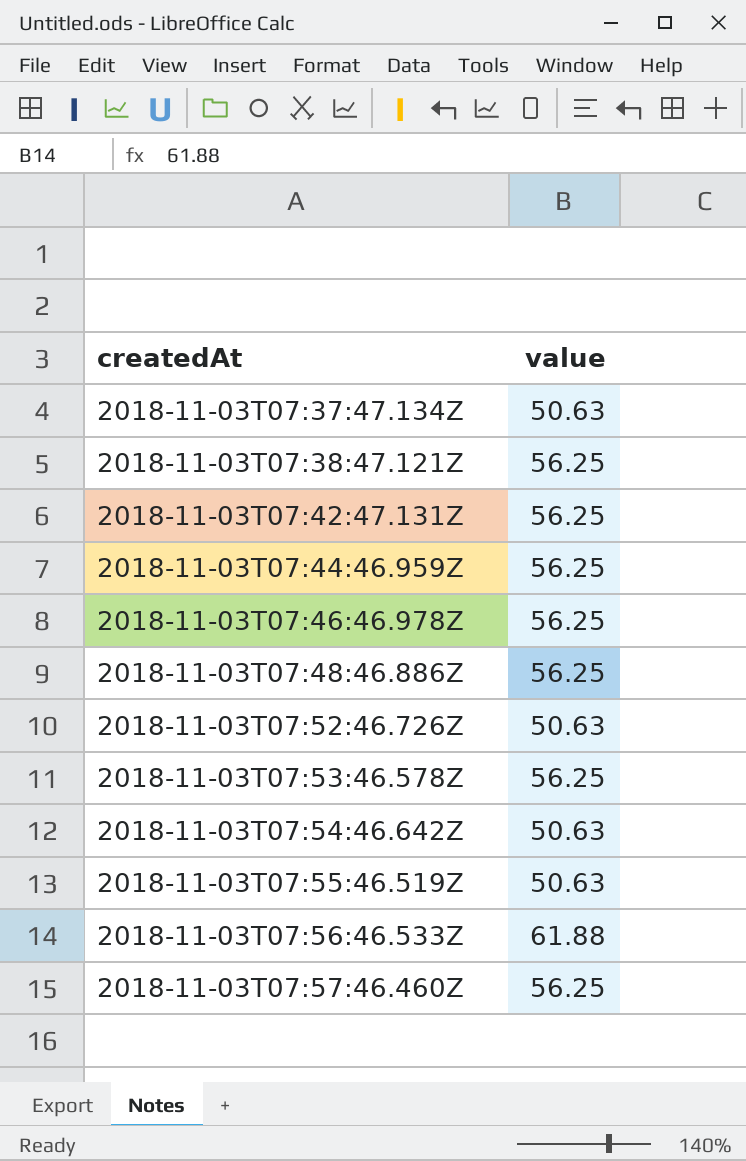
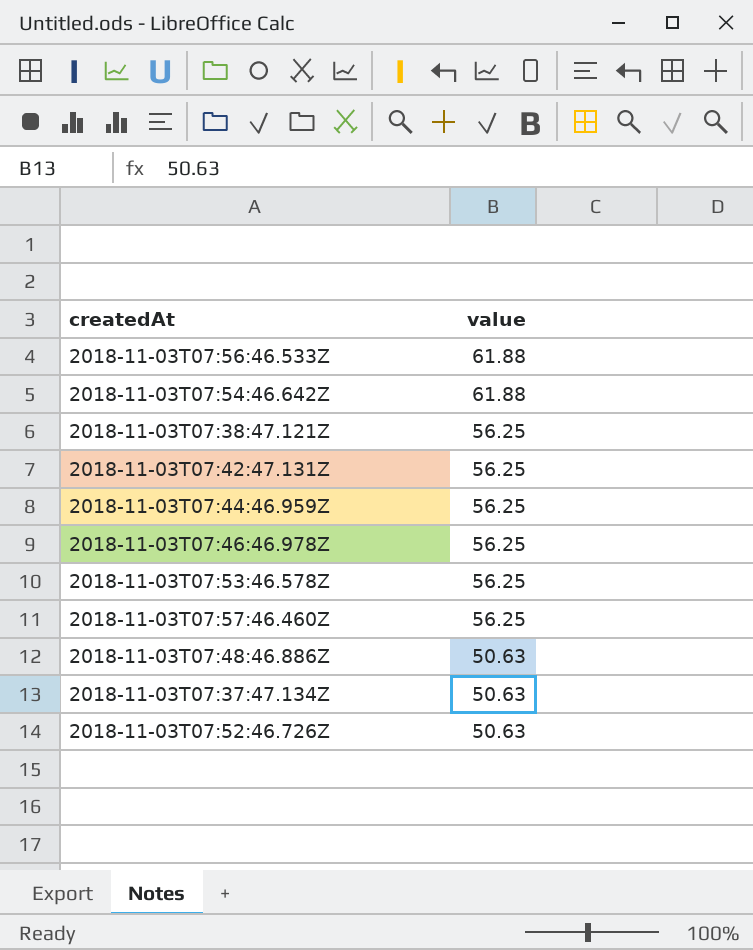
row order: createdAt ascending -> value descending
row 2018-11-03T07:55:46.519Z: 50.63 -> none
2018-11-03T07:54:46.642Z | value: 50.63 -> 61.88
2018-11-03T07:48:46.886Z | value: 56.25 -> 50.63

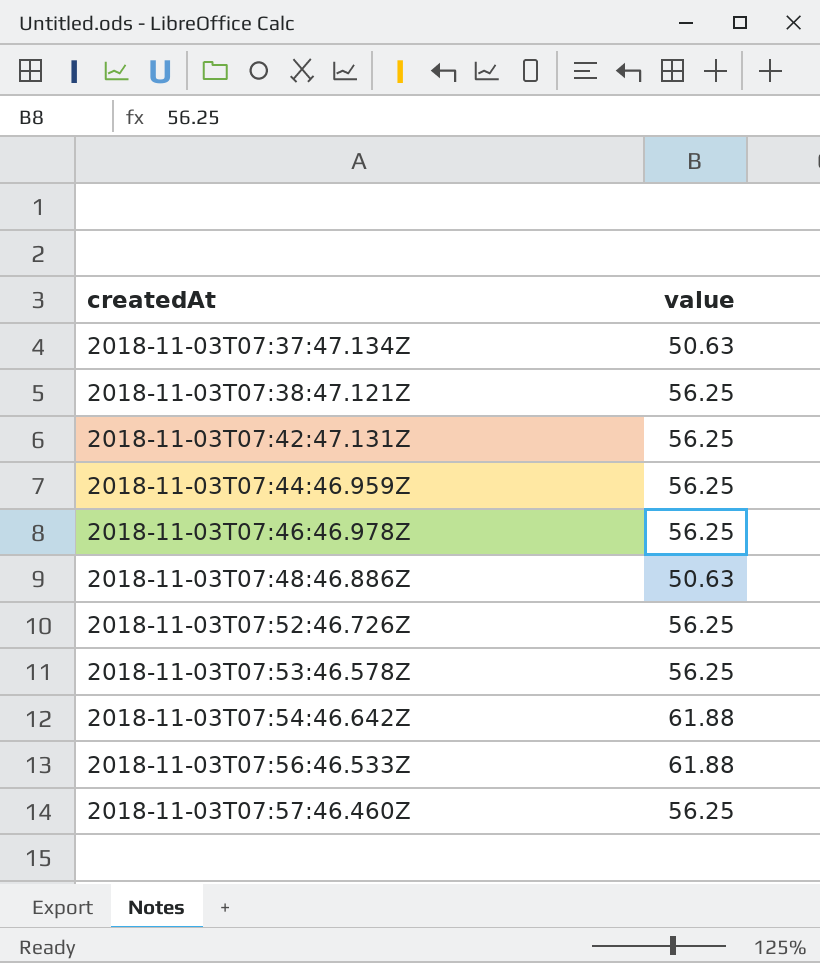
row order: value descending -> createdAt ascending
2018-11-03T07:52:46.726Z | value: 50.63 -> 56.25

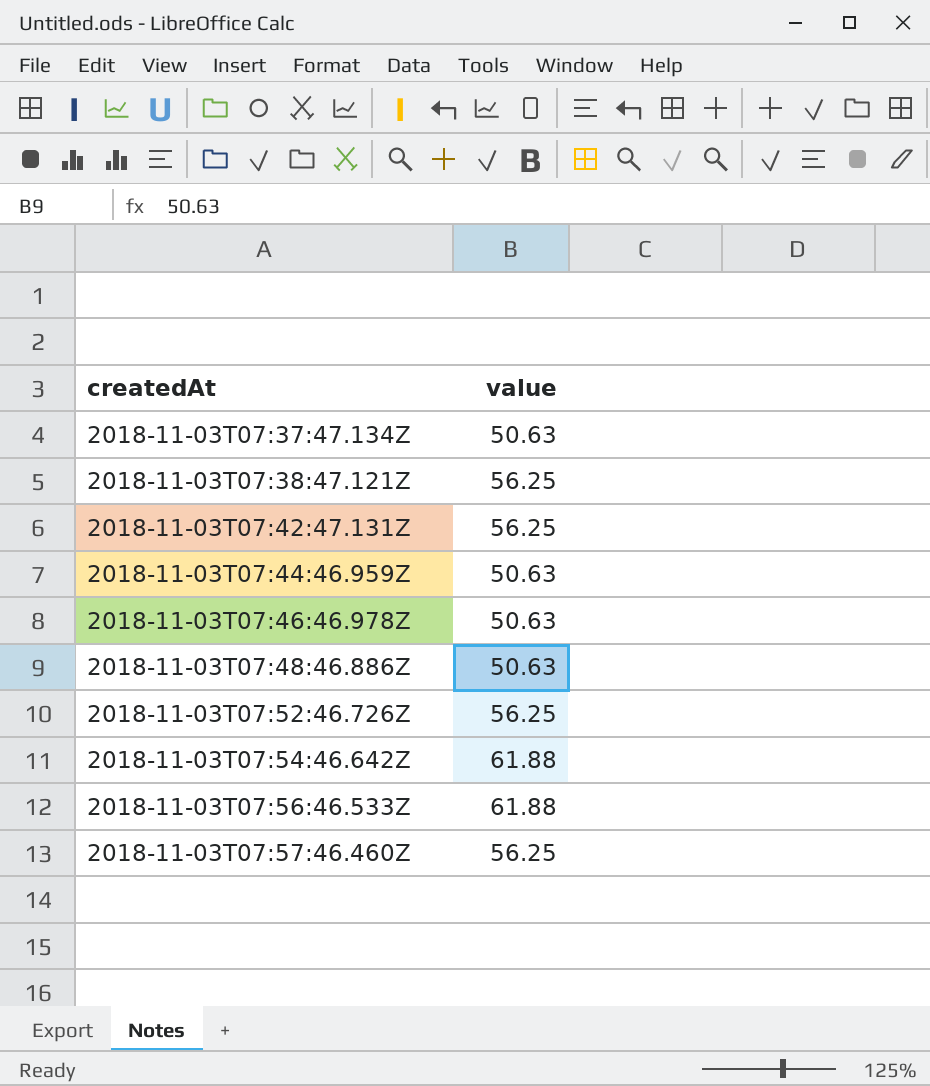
row 2018-11-03T07:53:46.578Z: 56.25 -> none
2018-11-03T07:44:46.959Z | value: 56.25 -> 50.63
2018-11-03T07:46:46.978Z | value: 56.25 -> 50.63

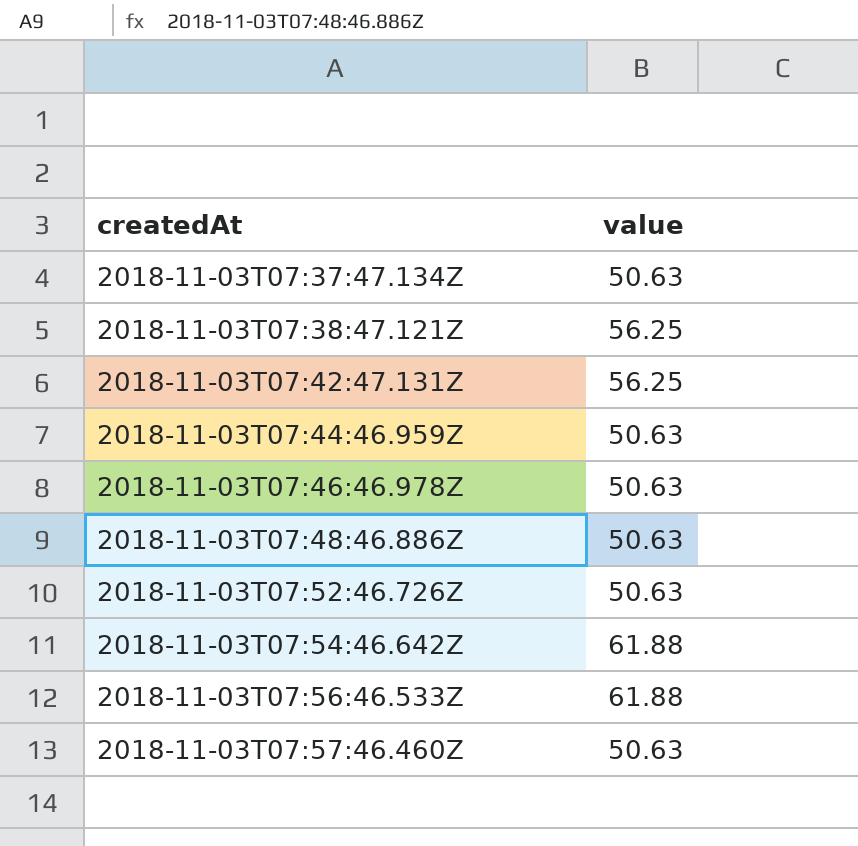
2018-11-03T07:52:46.726Z | value: 56.25 -> 50.63
2018-11-03T07:57:46.460Z | value: 56.25 -> 50.63

